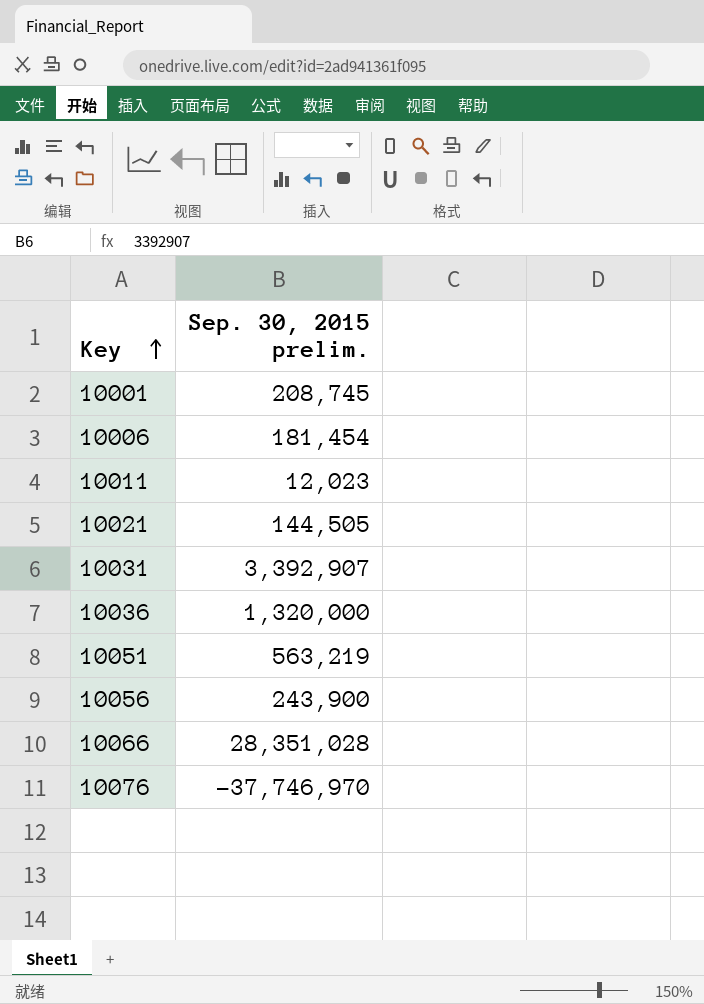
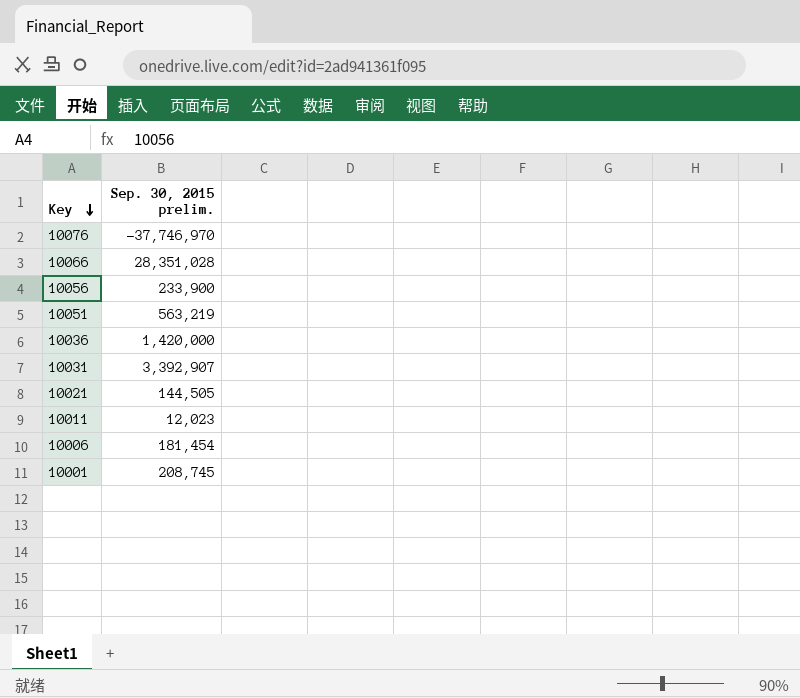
row order: Key ascending -> Key descending
10056 | Sep. 30, 2015 prelim.: 243,900 -> 233,900
10036 | Sep. 30, 2015 prelim.: 1,320,000 -> 1,420,000

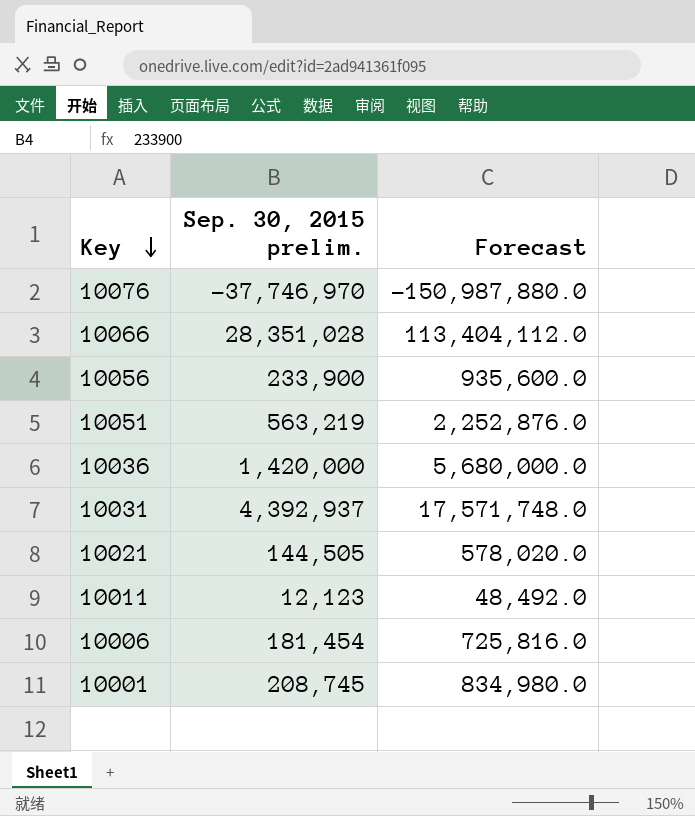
column Forecast | formula: none -> [Sep. 30, 2015 prelim.] * 4
10031 | Sep. 30, 2015 prelim.: 3,392,907 -> 4,392,937
10011 | Sep. 30, 2015 prelim.: 12,023 -> 12,123

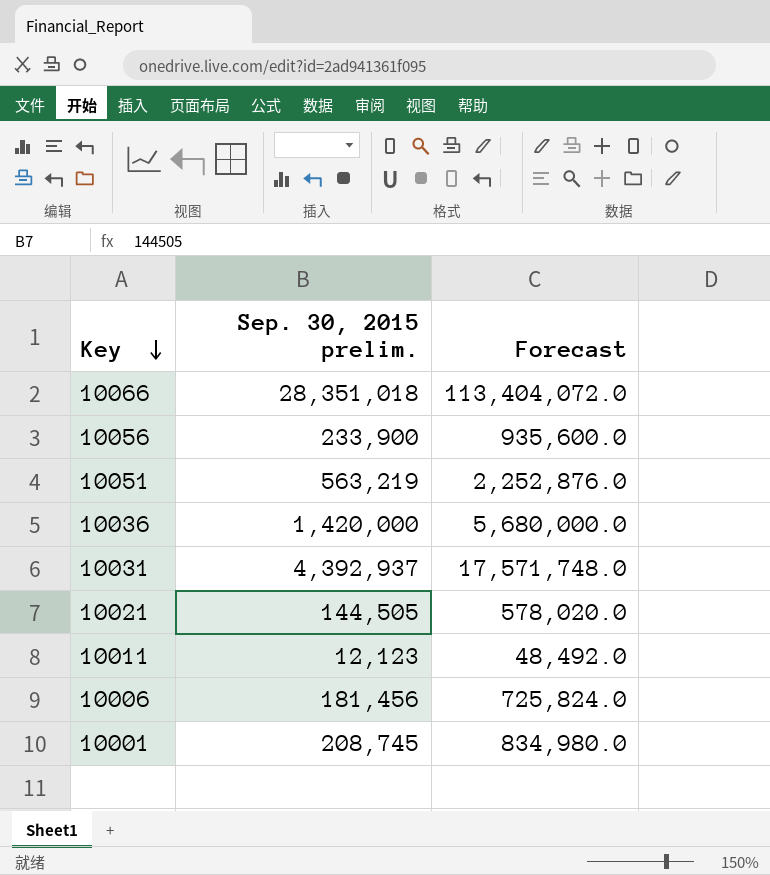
row 10076: -37,746,970 | -150,987,880.0 -> none
10066 | Sep. 30, 2015 prelim.: 28,351,028 -> 28,351,018
10066 | Forecast: 113,404,112.0 -> 113,404,072.0
10006 | Sep. 30, 2015 prelim.: 181,454 -> 181,456
10006 | Forecast: 725,816.0 -> 725,824.0

